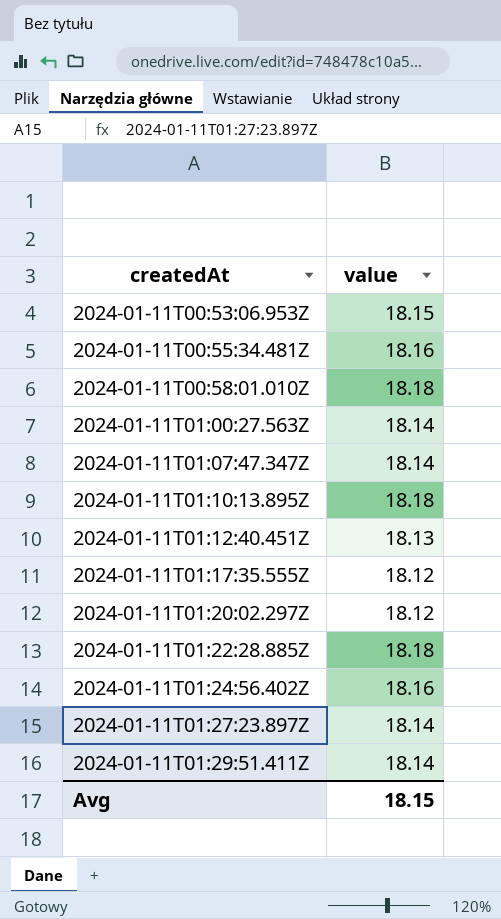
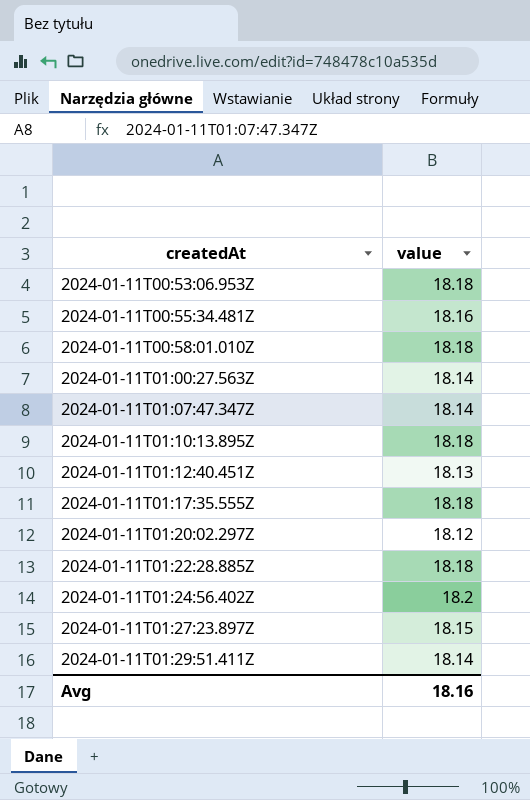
2024-01-11T00:53:06.953Z | value: 18.15 -> 18.18
2024-01-11T01:17:35.555Z | value: 18.12 -> 18.18
2024-01-11T01:24:56.402Z | value: 18.16 -> 18.2
2024-01-11T01:27:23.897Z | value: 18.14 -> 18.15
Avg | value: 18.15 -> 18.16

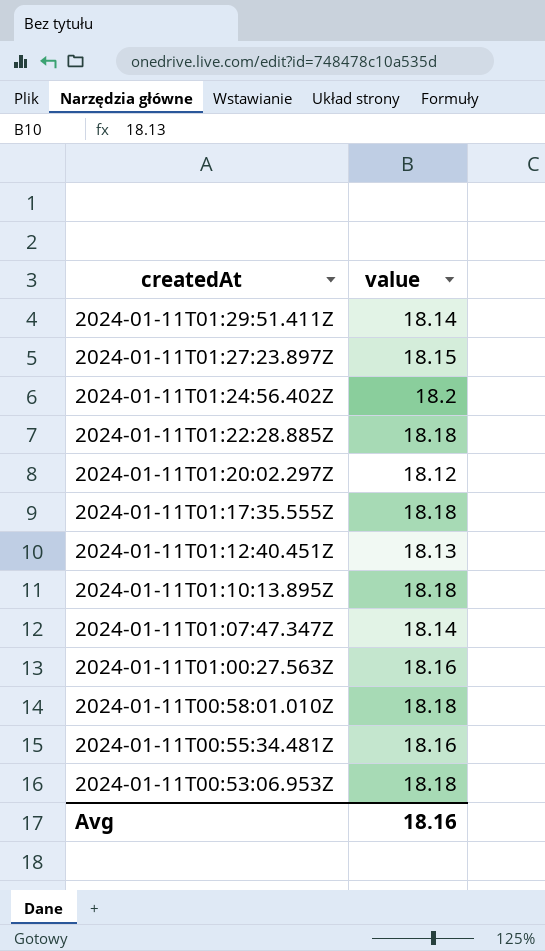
row order: createdAt ascending -> createdAt descending
2024-01-11T01:00:27.563Z | value: 18.14 -> 18.16

